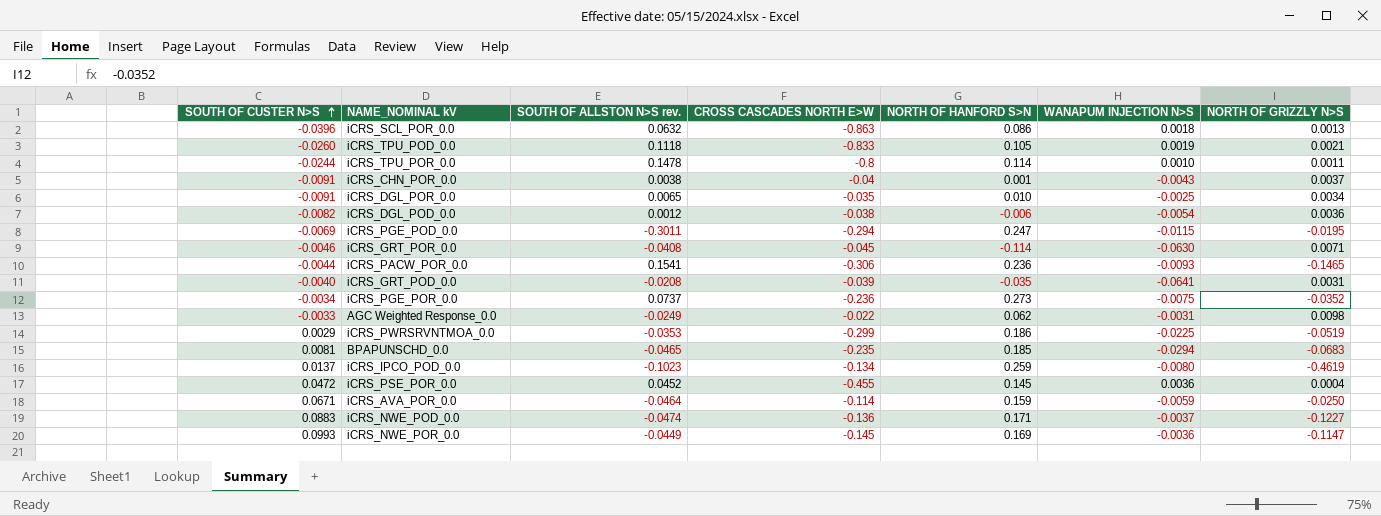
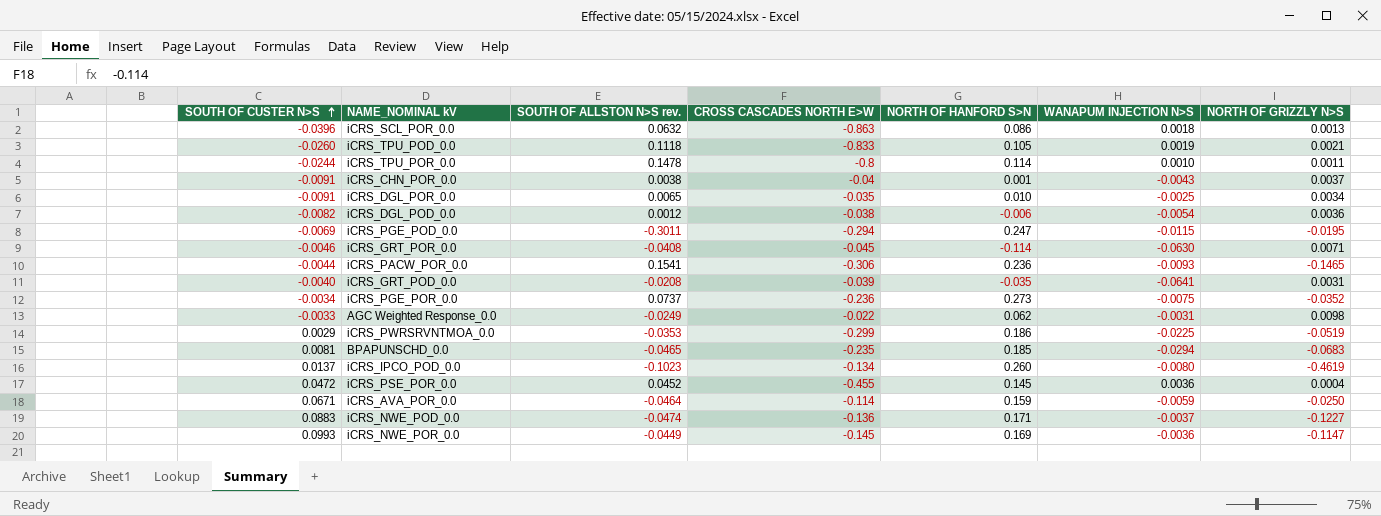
iCRS_IPCO_POD_0.0 | NORTH OF HANFORD S>N: 0.259 -> 0.260

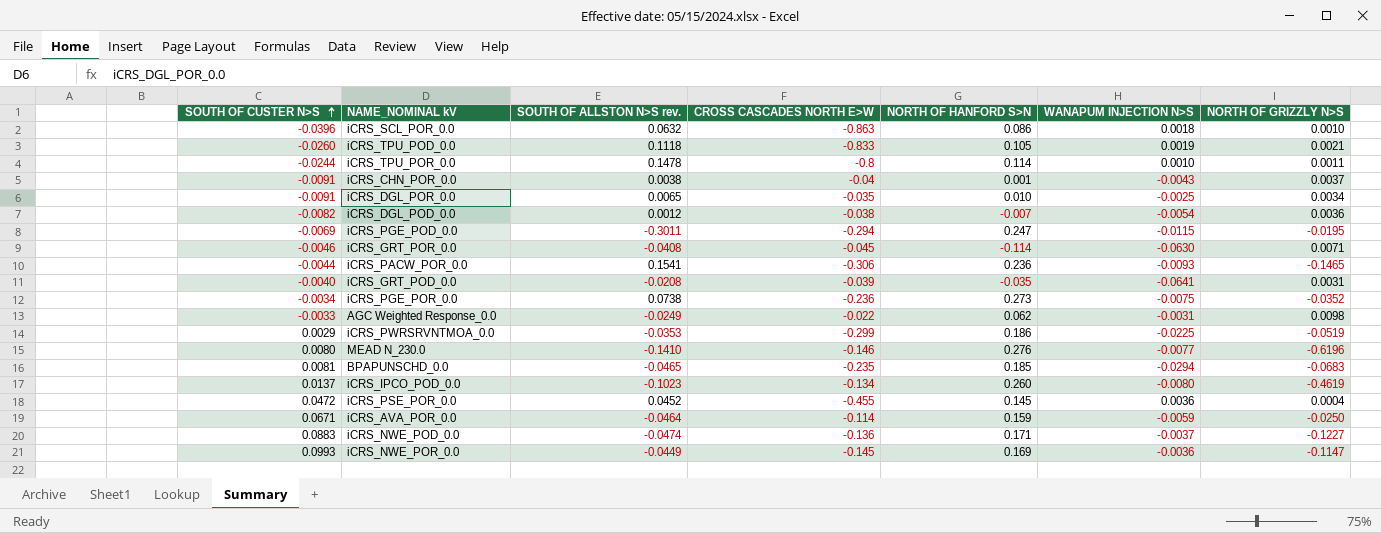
iCRS_SCL_POR_0.0 | NORTH OF GRIZZLY N>S: 0.0013 -> 0.0010
iCRS_DGL_POD_0.0 | NORTH OF HANFORD S>N: -0.006 -> -0.007
iCRS_PGE_POR_0.0 | SOUTH OF ALLSTON N>S rev.: 0.0737 -> 0.0738
row MEAD N_230.0: none -> 0.0080 | -0.1410 | -0.146 | 0.276 | -0.0077 | -0.6196

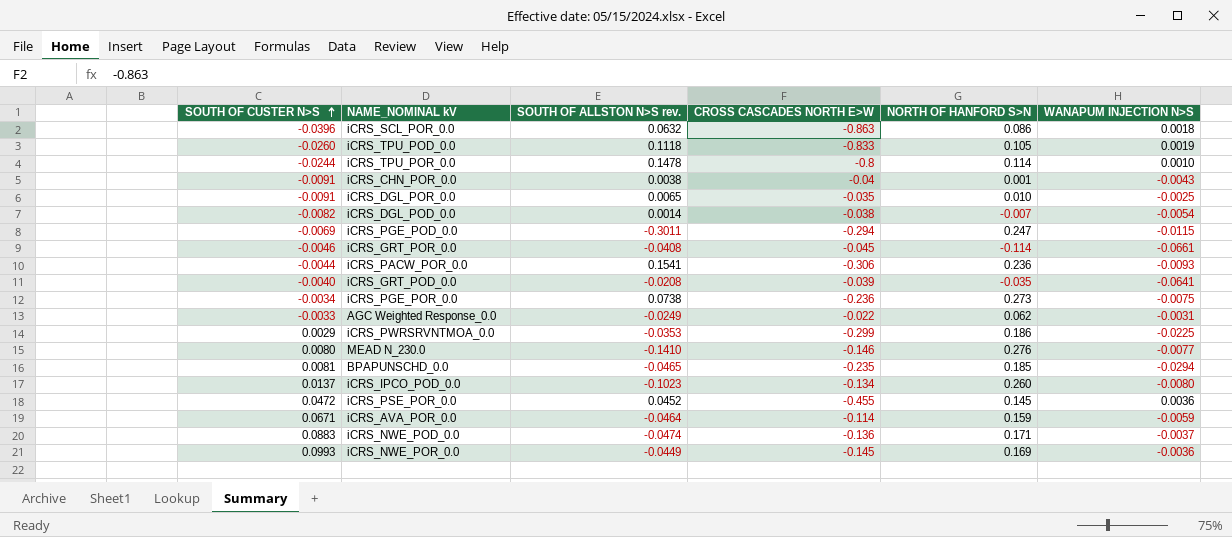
column NORTH OF GRIZZLY N>S | position: 7 -> none
iCRS_DGL_POD_0.0 | SOUTH OF ALLSTON N>S rev.: 0.0012 -> 0.0014
iCRS_GRT_POR_0.0 | WANAPUM INJECTION N>S: -0.0630 -> -0.0661

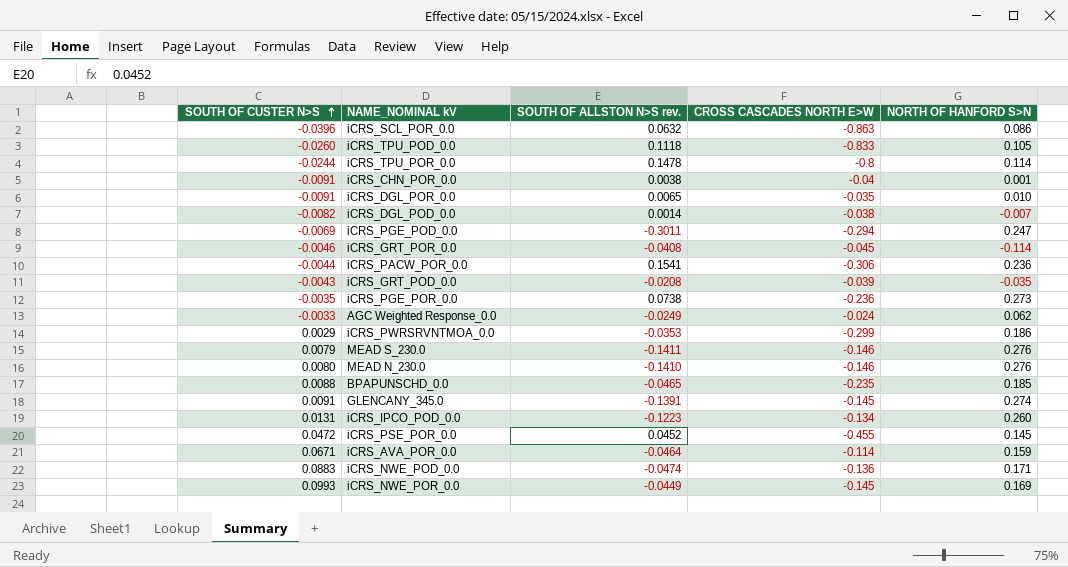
column WANAPUM INJECTION N>S | position: 6 -> none
iCRS_GRT_POD_0.0 | SOUTH OF CUSTER N>S: -0.0040 -> -0.0043
iCRS_PGE_POR_0.0 | SOUTH OF CUSTER N>S: -0.0034 -> -0.0035
AGC Weighted Response_0.0 | CROSS CASCADES NORTH E>W: -0.022 -> -0.024
row MEAD S_230.0: none -> 0.0079 | -0.1411 | -0.146 | 0.276
BPAPUNSCHD_0.0 | SOUTH OF CUSTER N>S: 0.0081 -> 0.0088
row GLENCANY_345.0: none -> 0.0091 | -0.1391 | -0.145 | 0.274
iCRS_IPCO_POD_0.0 | SOUTH OF CUSTER N>S: 0.0137 -> 0.0131
iCRS_IPCO_POD_0.0 | SOUTH OF ALLSTON N>S rev.: -0.1023 -> -0.1223

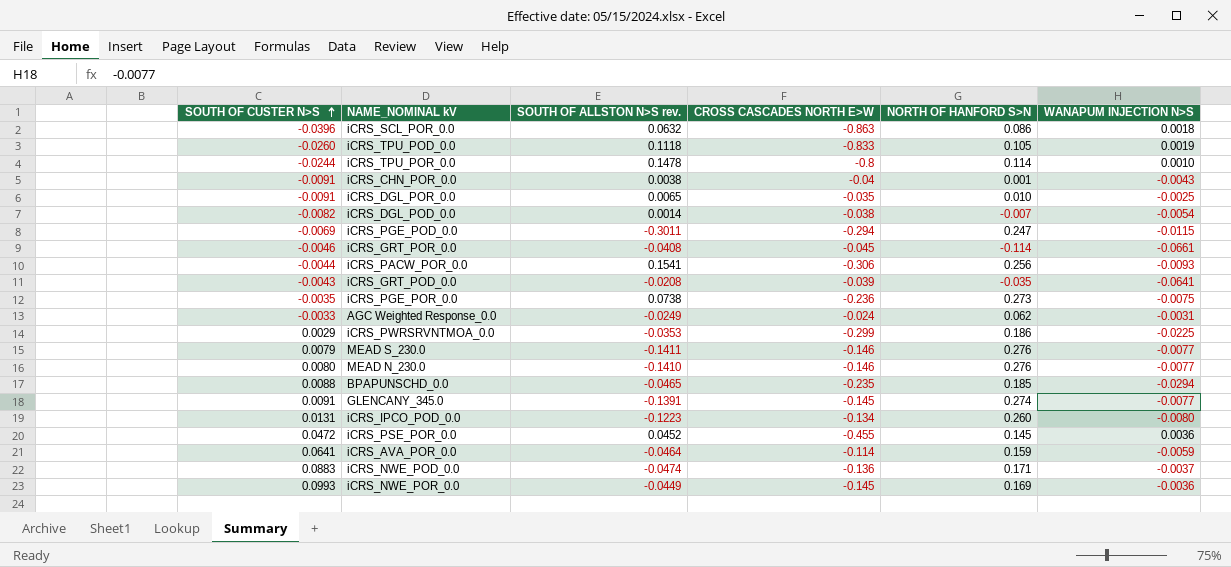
column WANAPUM INJECTION N>S | position: none -> 6
iCRS_PACW_POR_0.0 | NORTH OF HANFORD S>N: 0.236 -> 0.256
iCRS_AVA_POR_0.0 | SOUTH OF CUSTER N>S: 0.0671 -> 0.0641

